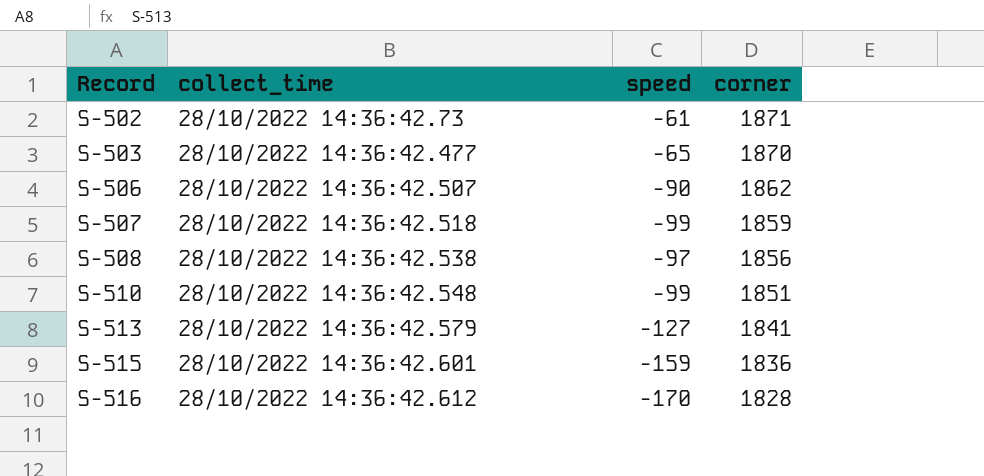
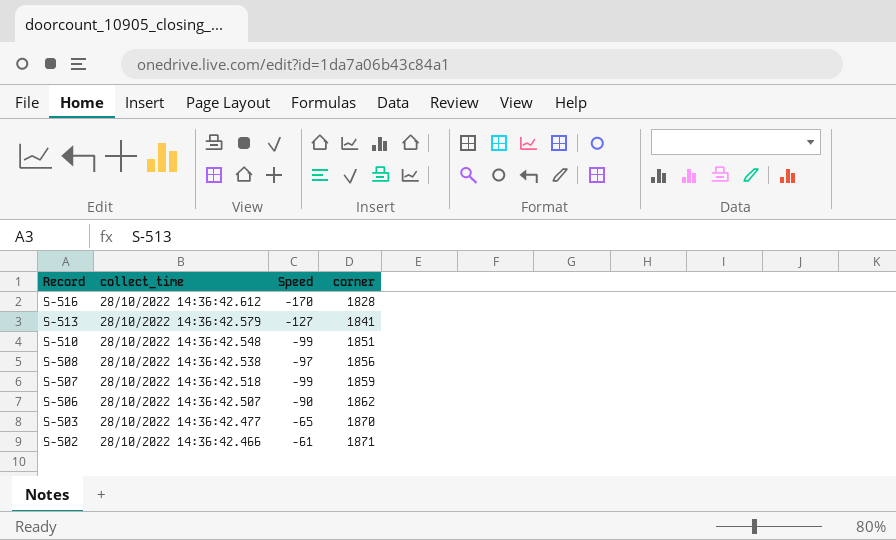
row order: Record ascending -> Record descending
column name: speed -> Speed
row S-515: 28/10/2022 14:36:42.601 | -159 | 1836 -> none
S-502 | collect_time: 28/10/2022 14:36:42.73 -> 28/10/2022 14:36:42.466

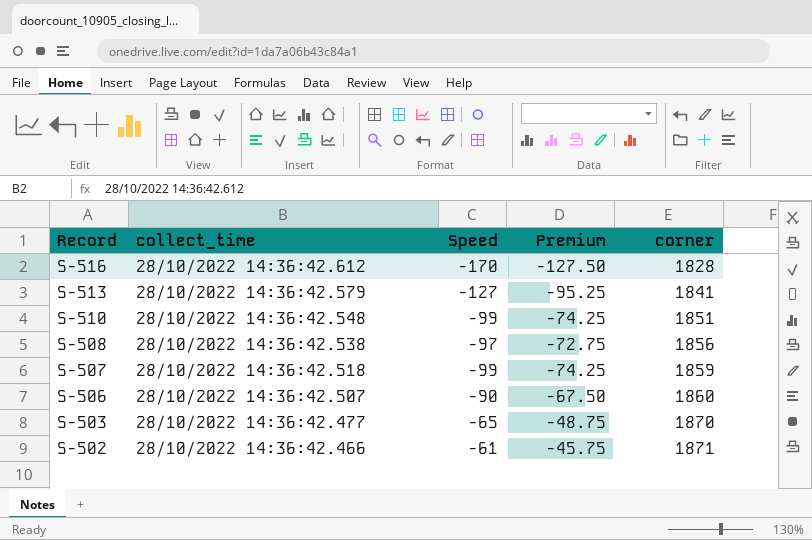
column Premium | formula: none -> [Speed] * 0.75
S-506 | corner: 1862 -> 1860

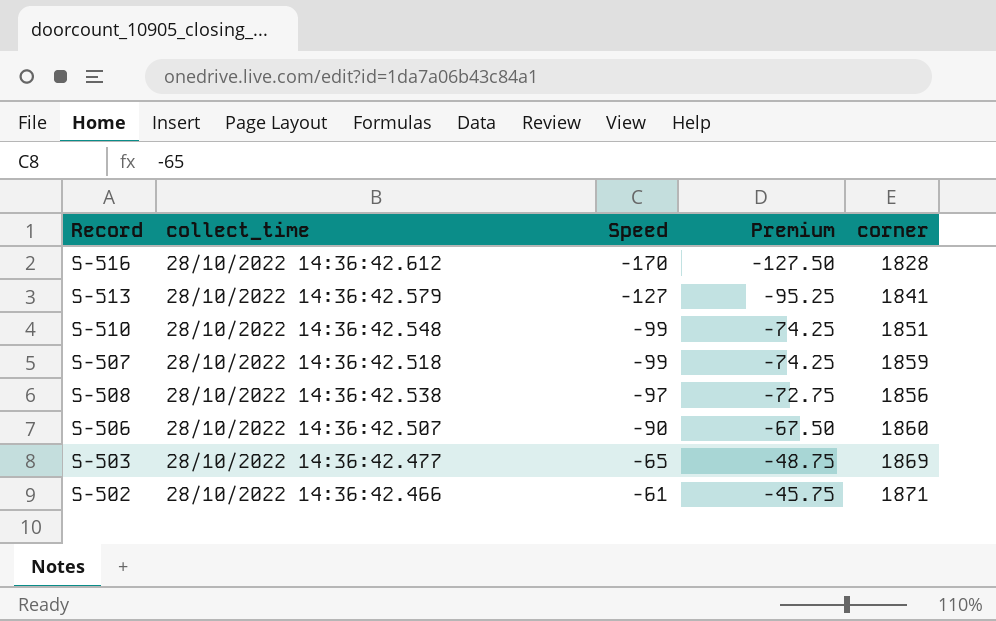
row order: Record descending -> Speed ascending
S-503 | corner: 1870 -> 1869

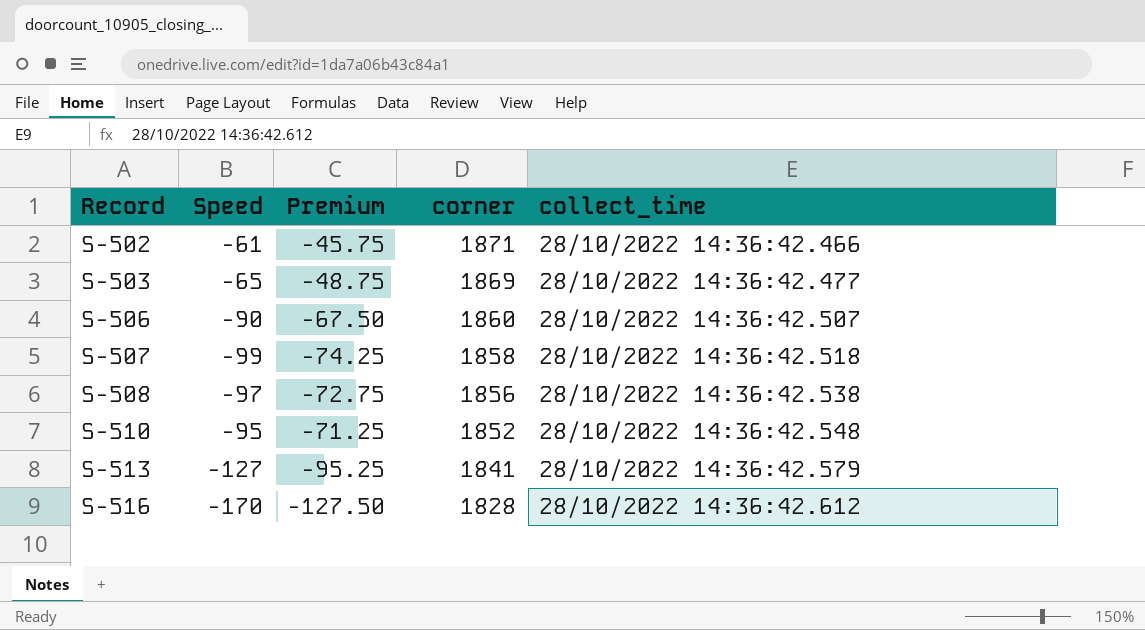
row order: Speed ascending -> Record ascending
column collect_time | position: 2 -> 5
S-507 | corner: 1859 -> 1858
S-510 | Speed: -99 -> -95
S-510 | Premium: -74.25 -> -71.25
S-510 | corner: 1851 -> 1852

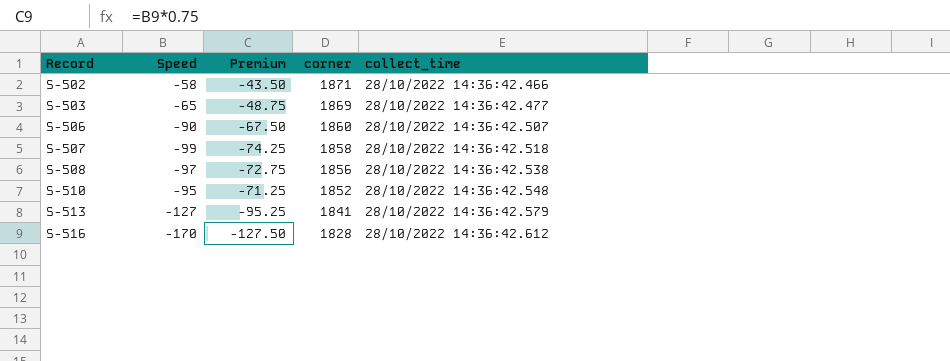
S-502 | Speed: -61 -> -58
S-502 | Premium: -45.75 -> -43.50

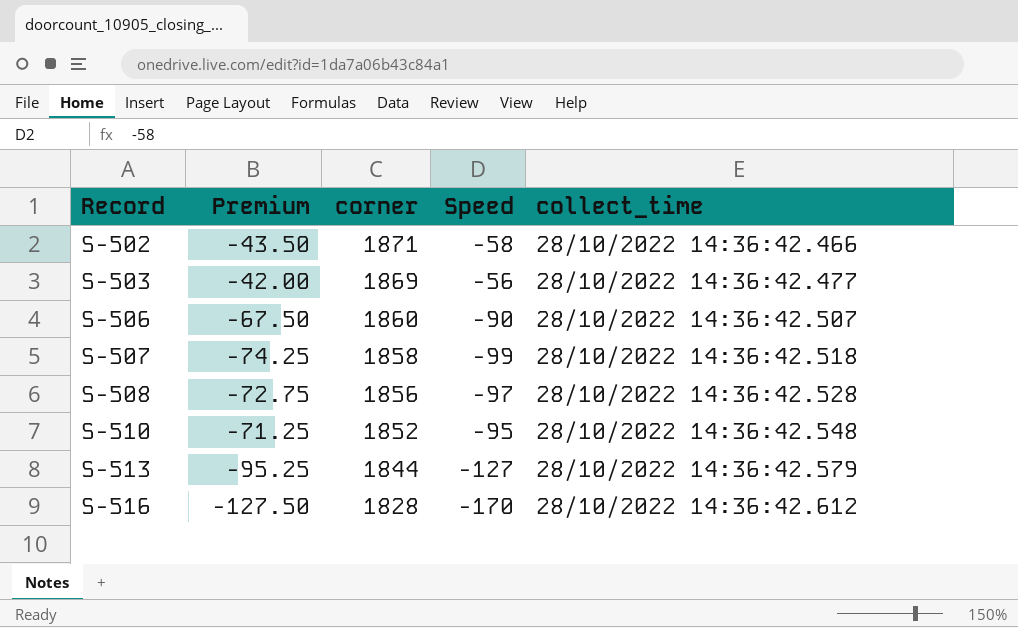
column Speed | position: 2 -> 4
S-503 | Premium: -48.75 -> -42.00
S-503 | Speed: -65 -> -56
S-508 | collect_time: 28/10/2022 14:36:42.538 -> 28/10/2022 14:36:42.528
S-513 | corner: 1841 -> 1844

